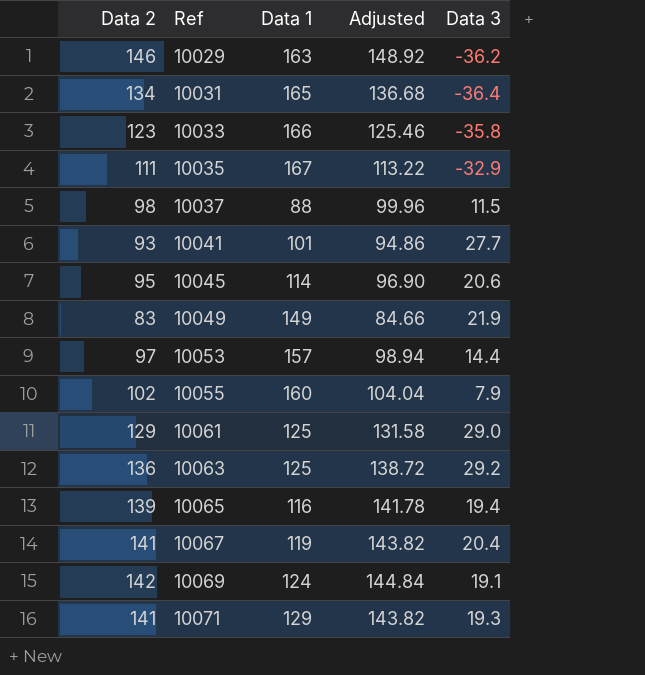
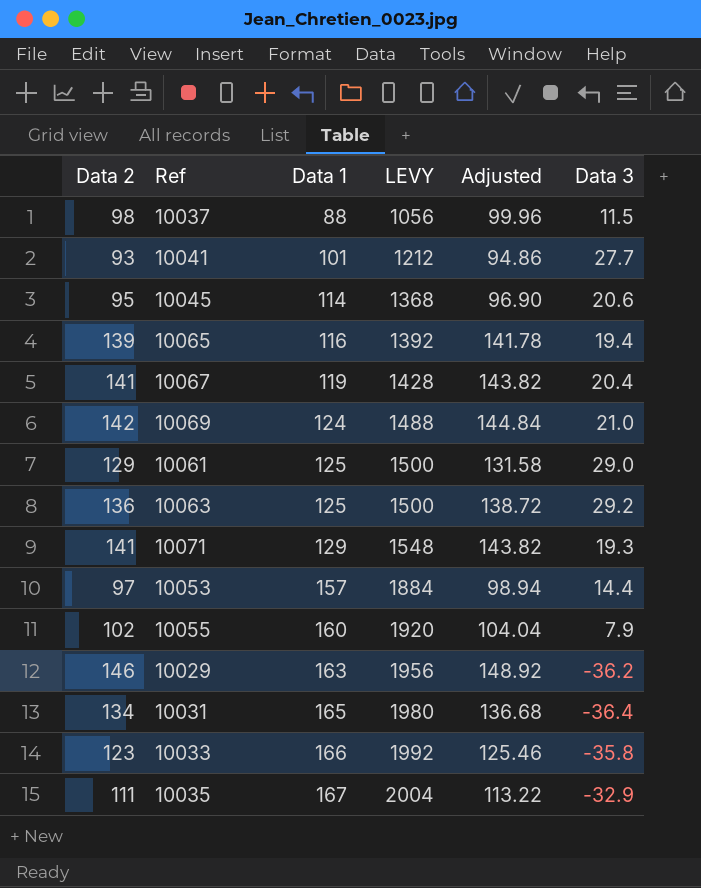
row order: Ref ascending -> Data 1 ascending
column LEVY | formula: none -> [Data 1] * 12
row 10049: 83 | 149 | 84.66 | 21.9 -> none
10069 | Data 3: 19.1 -> 21.0

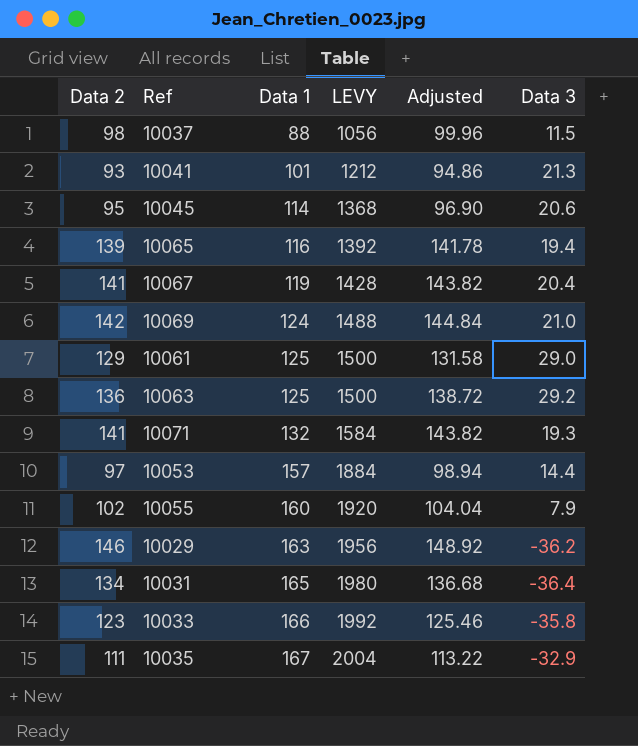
10041 | Data 3: 27.7 -> 21.3
10071 | Data 1: 129 -> 132
10071 | LEVY: 1548 -> 1584

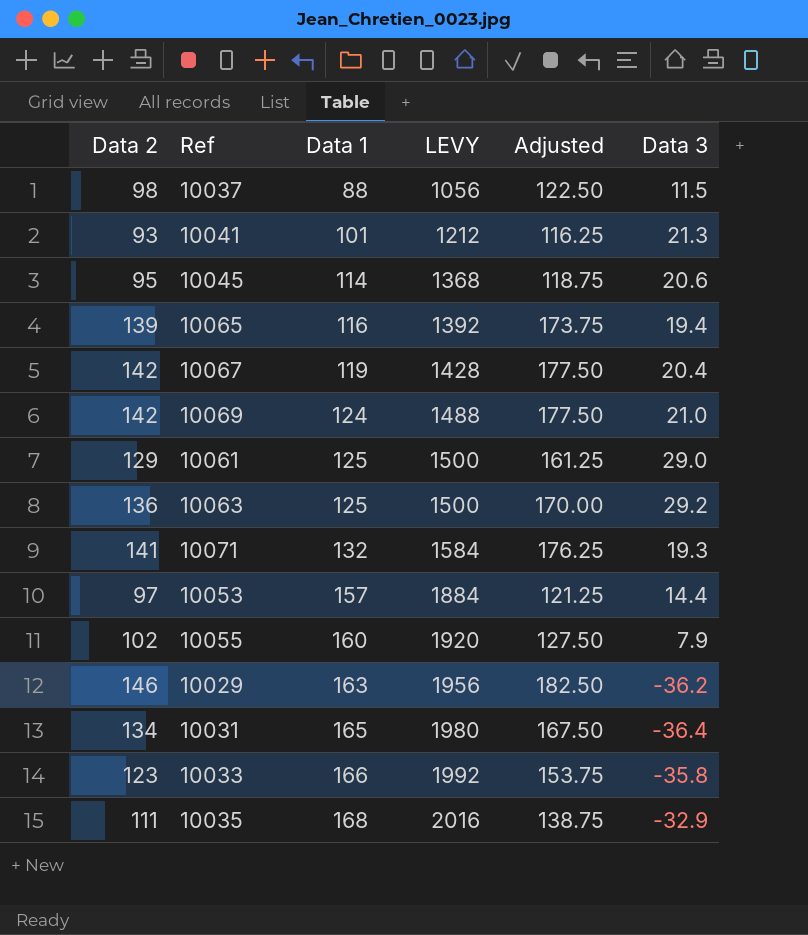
column Adjusted | formula: [Data 2] * 1.02 -> [Data 2] * 1.25
10067 | Data 2: 141 -> 142
10035 | Data 1: 167 -> 168
10035 | LEVY: 2004 -> 2016

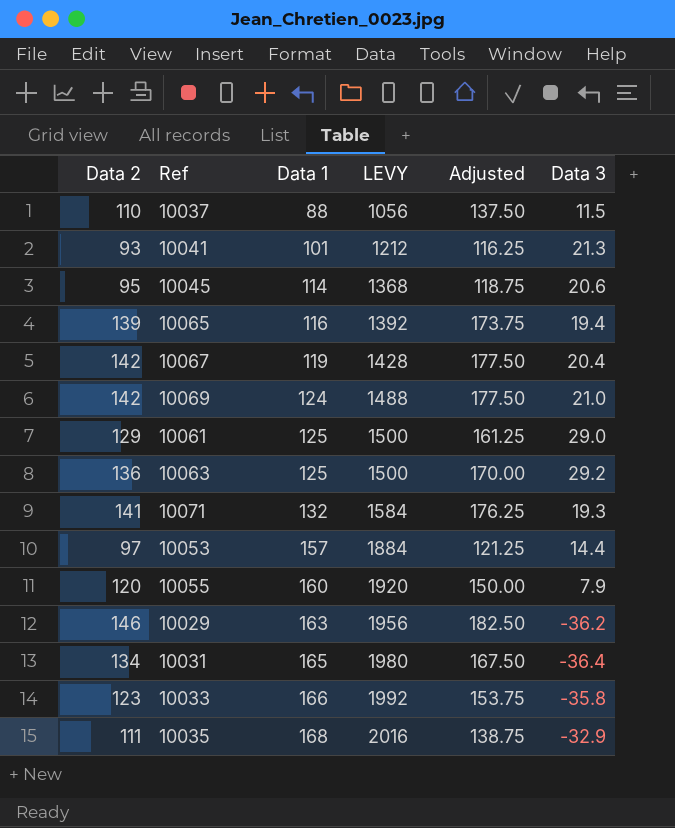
10037 | Data 2: 98 -> 110
10037 | Adjusted: 122.50 -> 137.50
10055 | Data 2: 102 -> 120
10055 | Adjusted: 127.50 -> 150.00

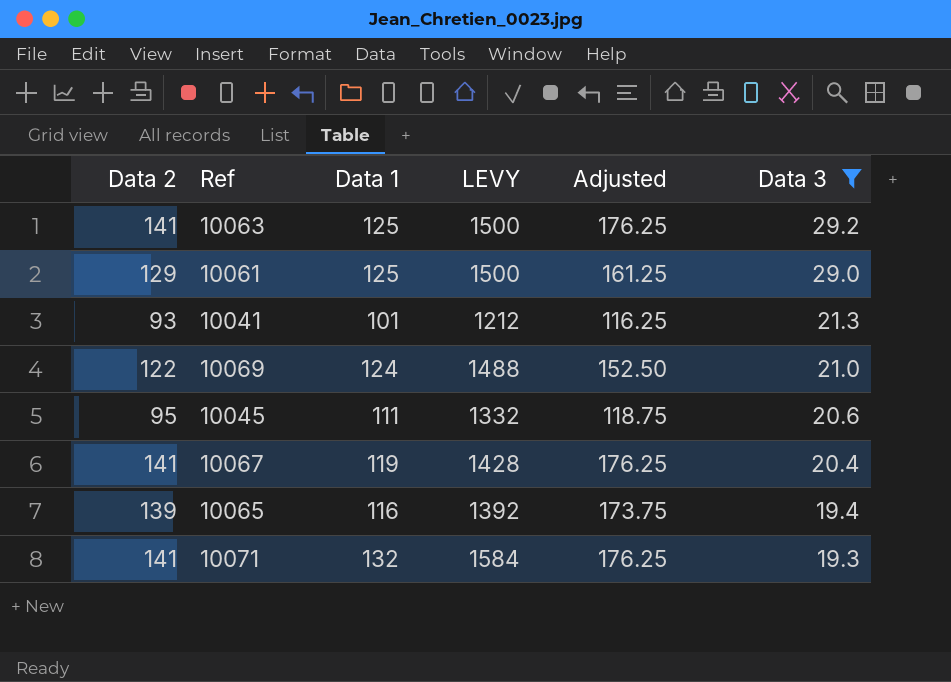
filter: none -> Data 3 >= 19.3
row order: Data 1 ascending -> Data 3 descending
10063 | Data 2: 136 -> 141
10063 | Adjusted: 170.00 -> 176.25
10069 | Data 2: 142 -> 122
10069 | Adjusted: 177.50 -> 152.50
10045 | Data 1: 114 -> 111
10045 | LEVY: 1368 -> 1332
10067 | Data 2: 142 -> 141
10067 | Adjusted: 177.50 -> 176.25

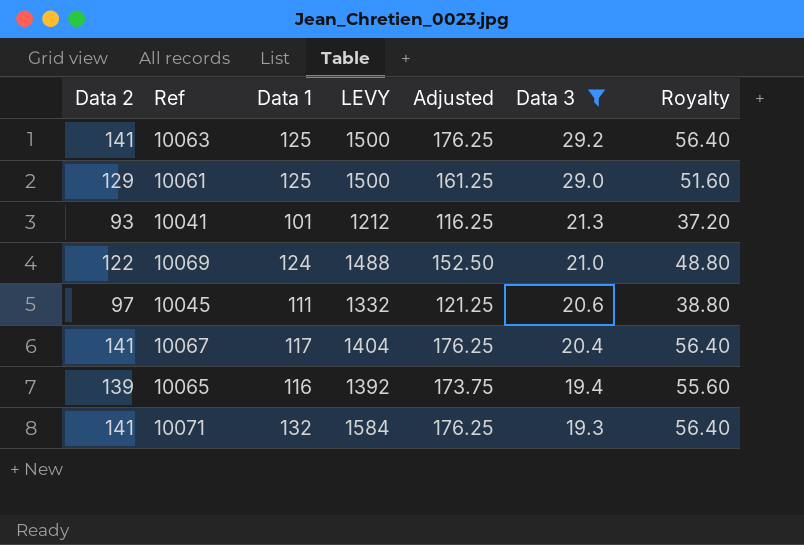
column Royalty | formula: none -> [Data 2] * 0.4
10045 | Data 2: 95 -> 97
10045 | Adjusted: 118.75 -> 121.25
10067 | Data 1: 119 -> 117
10067 | LEVY: 1428 -> 1404

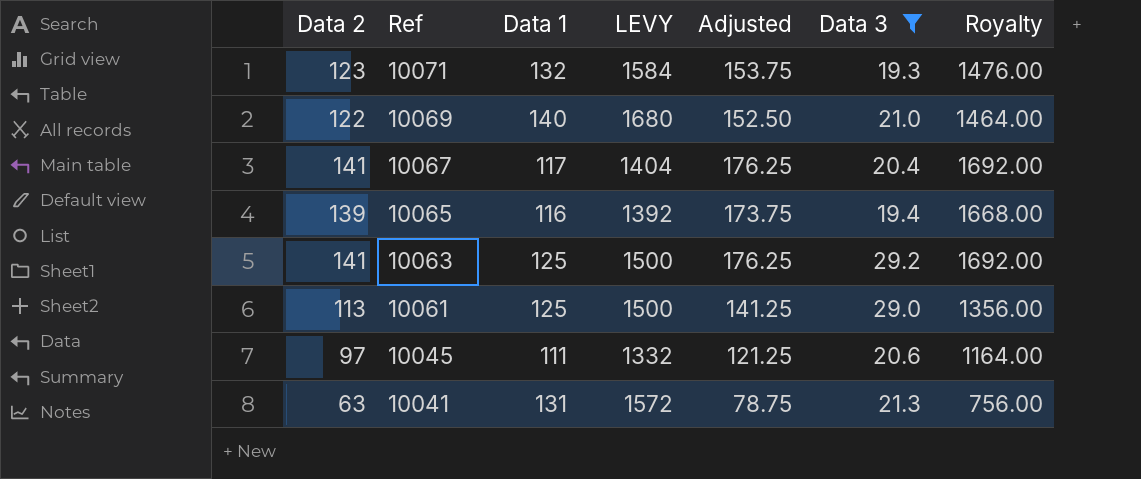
row order: Data 3 descending -> Ref descending
column Royalty | formula: [Data 2] * 0.4 -> [Data 2] * 12
10071 | Data 2: 141 -> 123
10071 | Adjusted: 176.25 -> 153.75
10069 | Data 1: 124 -> 140
10069 | LEVY: 1488 -> 1680
10061 | Data 2: 129 -> 113
10061 | Adjusted: 161.25 -> 141.25
10041 | Data 2: 93 -> 63
10041 | Data 1: 101 -> 131
10041 | LEVY: 1212 -> 1572
10041 | Adjusted: 116.25 -> 78.75

